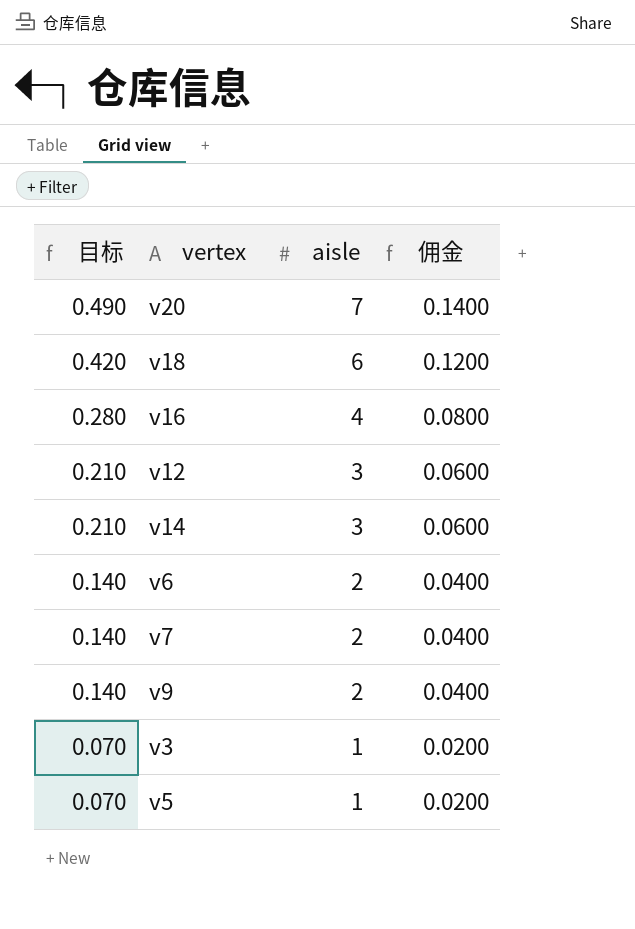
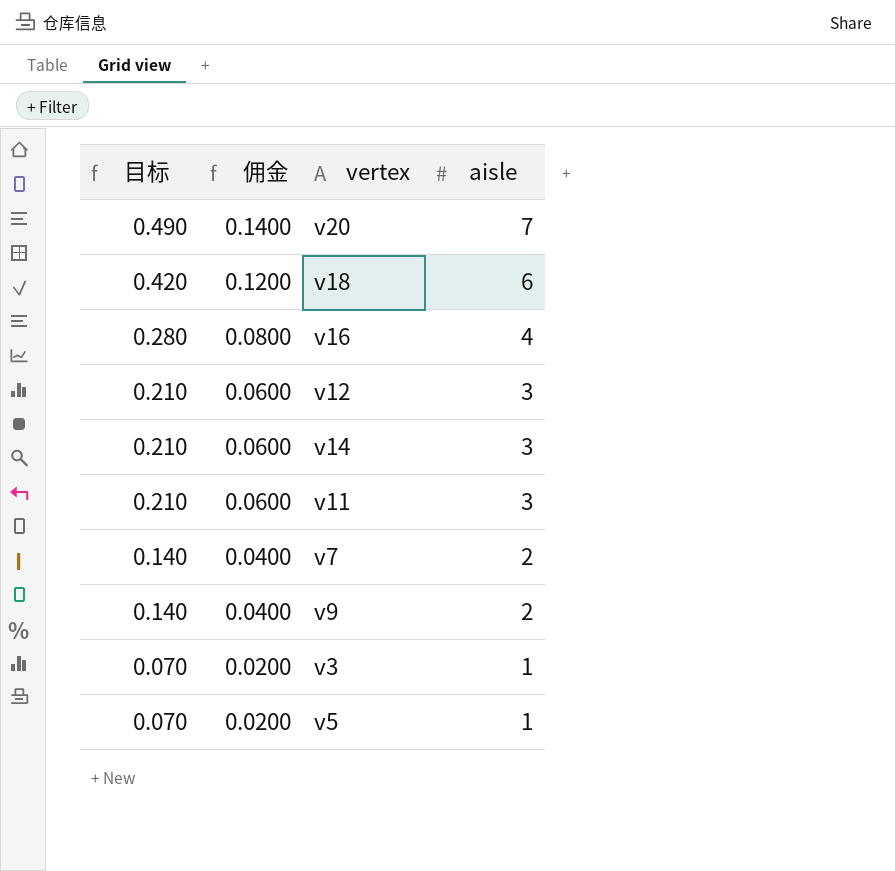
column 佣金 | position: 4 -> 2
row v6: 0.140 | 2 | 0.0400 -> none
row v11: none -> 0.210 | 0.0600 | 3

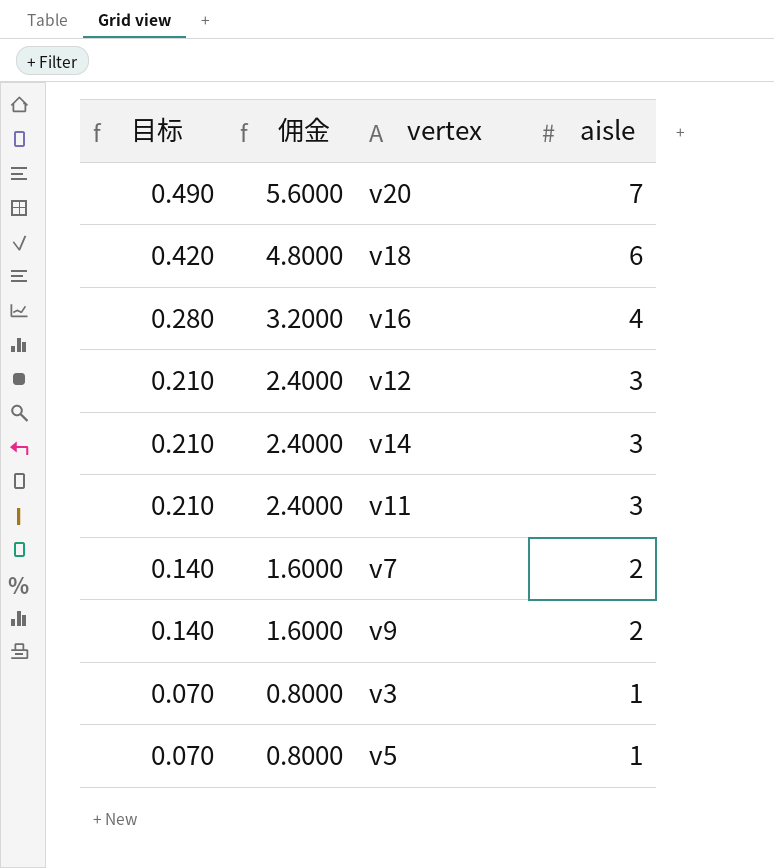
column 佣金 | formula: [aisle] * 0.02 -> [aisle] * 0.8

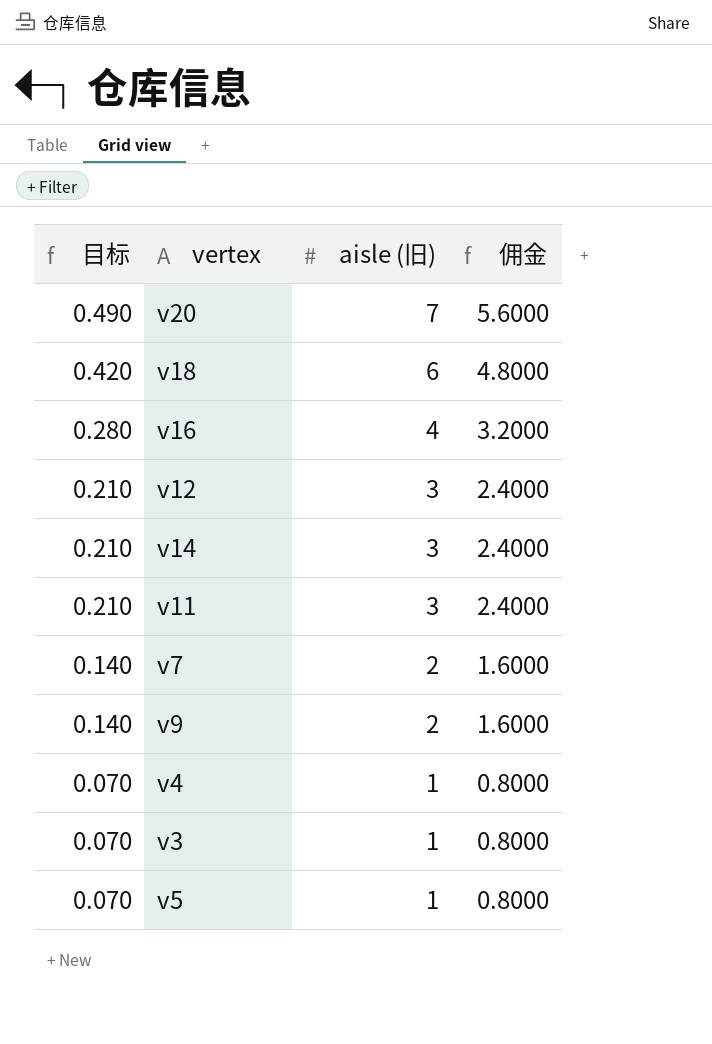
column name: aisle -> aisle (旧)
column 佣金 | position: 2 -> 4
row v4: none -> 0.070 | 1 | 0.8000

